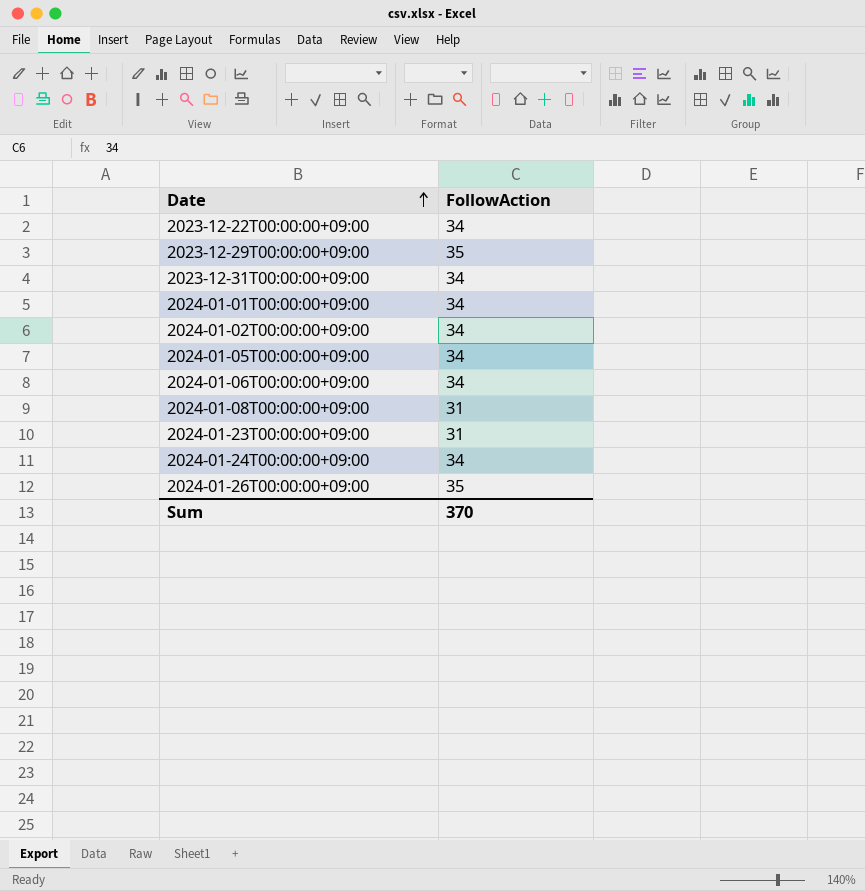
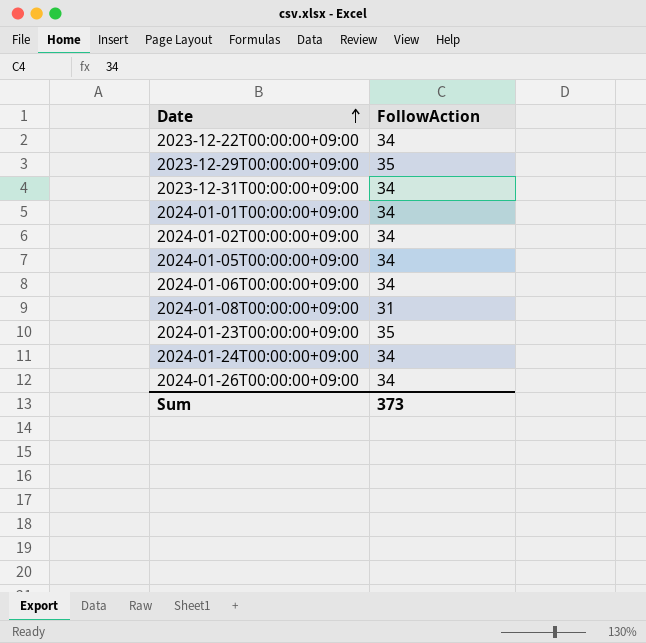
2024-01-23T00:00:00+09:00 | FollowAction: 31 -> 35
2024-01-26T00:00:00+09:00 | FollowAction: 35 -> 34
Sum | FollowAction: 370 -> 373

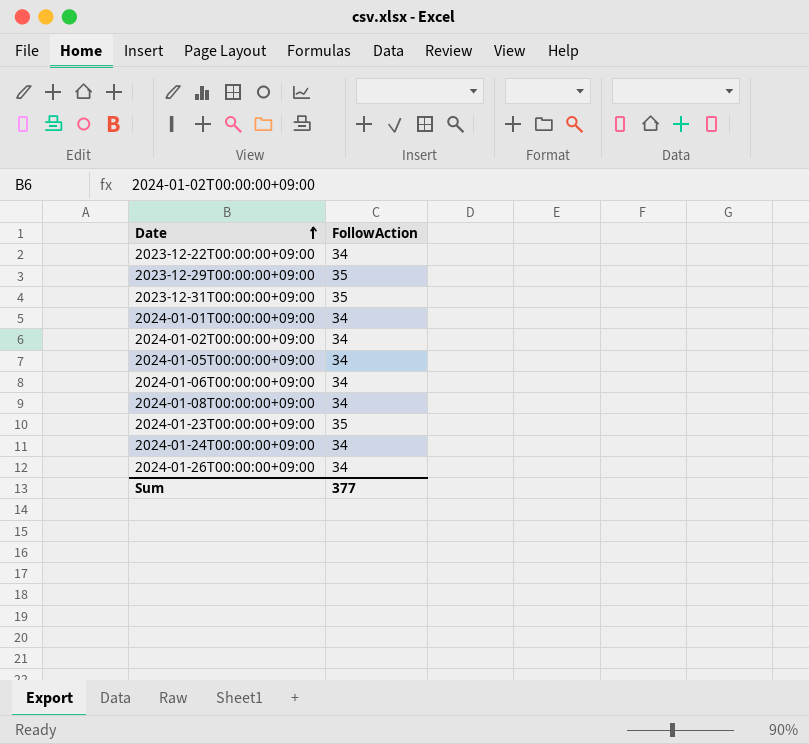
2023-12-31T00:00:00+09:00 | FollowAction: 34 -> 35
2024-01-08T00:00:00+09:00 | FollowAction: 31 -> 34
Sum | FollowAction: 373 -> 377

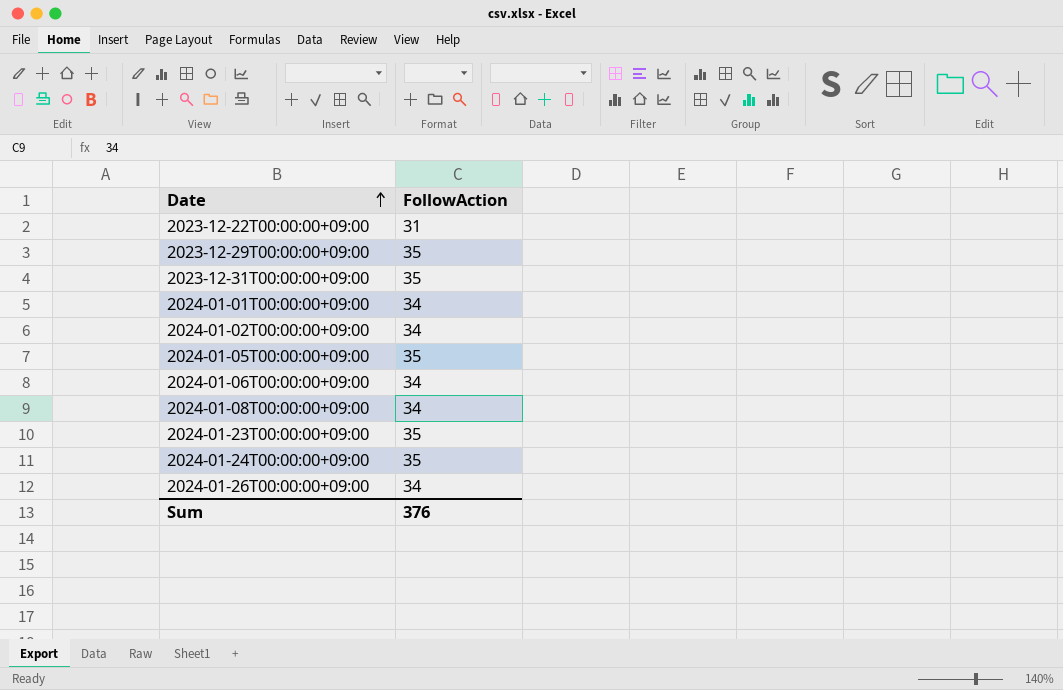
2023-12-22T00:00:00+09:00 | FollowAction: 34 -> 31
2024-01-05T00:00:00+09:00 | FollowAction: 34 -> 35
2024-01-24T00:00:00+09:00 | FollowAction: 34 -> 35
Sum | FollowAction: 377 -> 376

